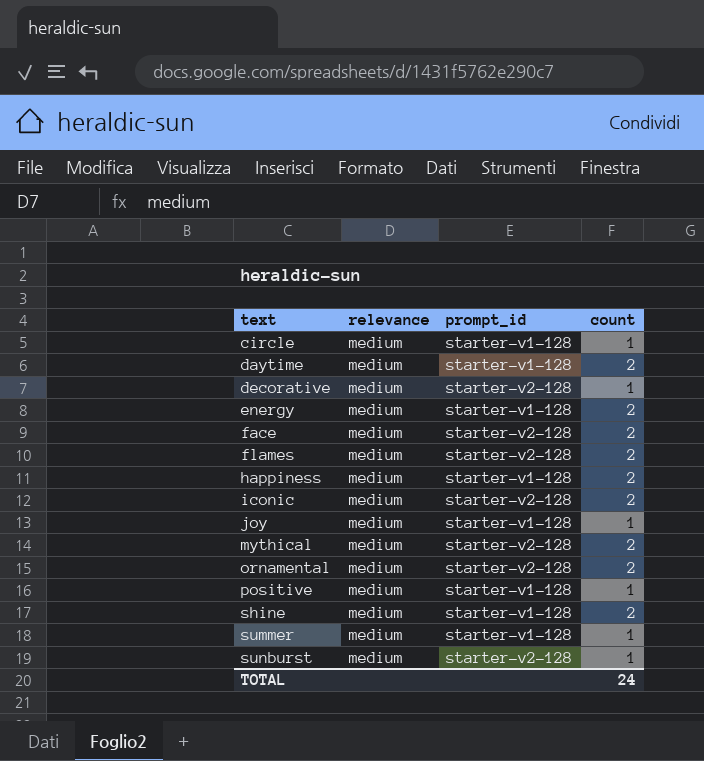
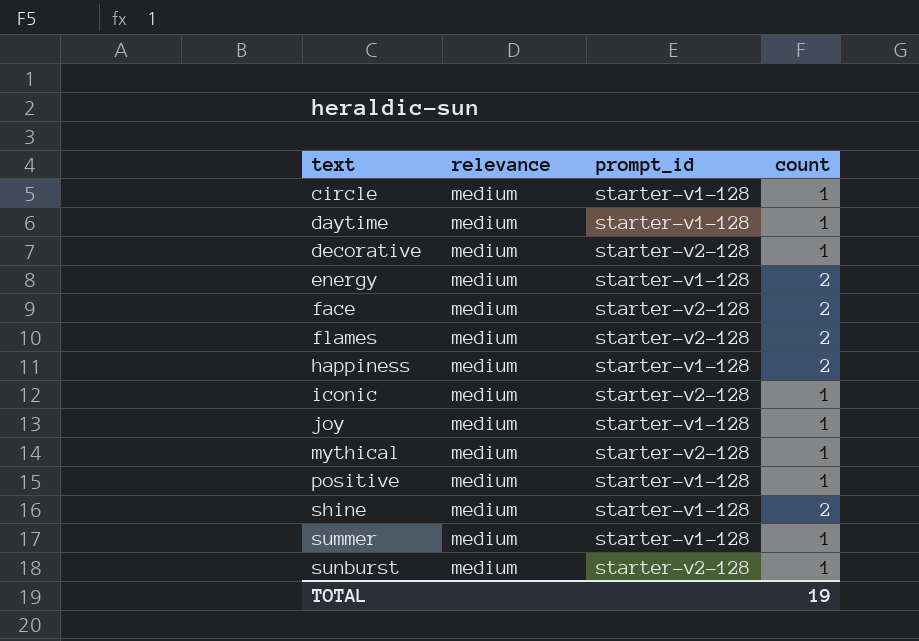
row ornamental: medium | starter-v2-128 | 2 -> none
daytime | count: 2 -> 1
iconic | count: 2 -> 1
mythical | count: 2 -> 1
TOTAL | count: 24 -> 19

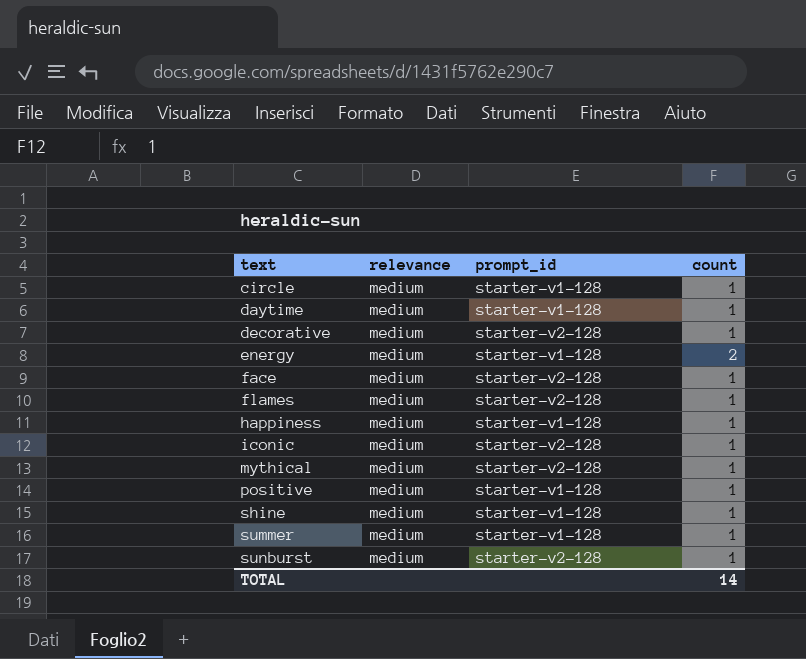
row joy: medium | starter-v1-128 | 1 -> none
face | count: 2 -> 1
flames | count: 2 -> 1
happiness | count: 2 -> 1
shine | count: 2 -> 1
TOTAL | count: 19 -> 14

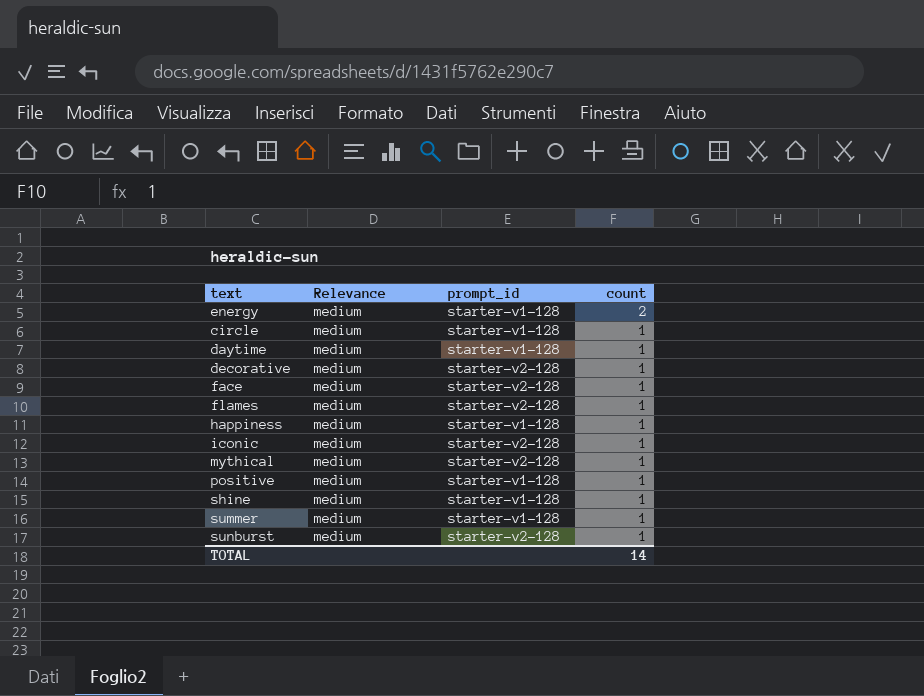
row order: text ascending -> count descending
column name: relevance -> Relevance

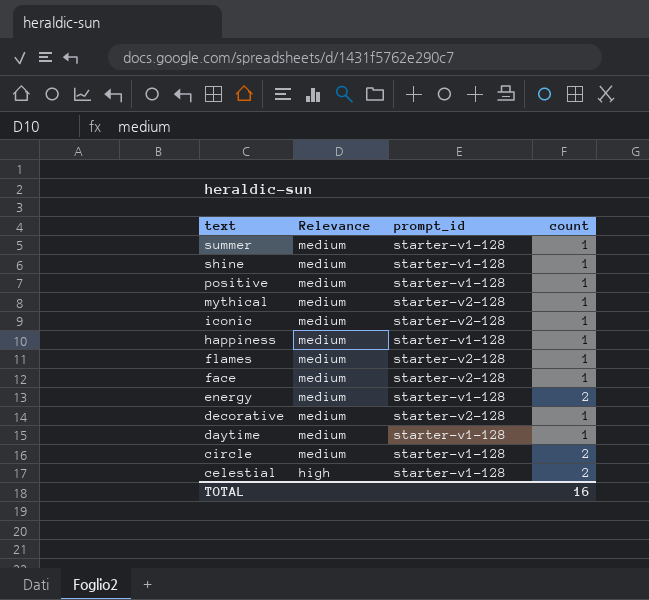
row order: count descending -> text descending
row sunburst: medium | starter-v2-128 | 1 -> none
circle | count: 1 -> 2
row celestial: none -> high | starter-v1-128 | 2
TOTAL | count: 14 -> 16

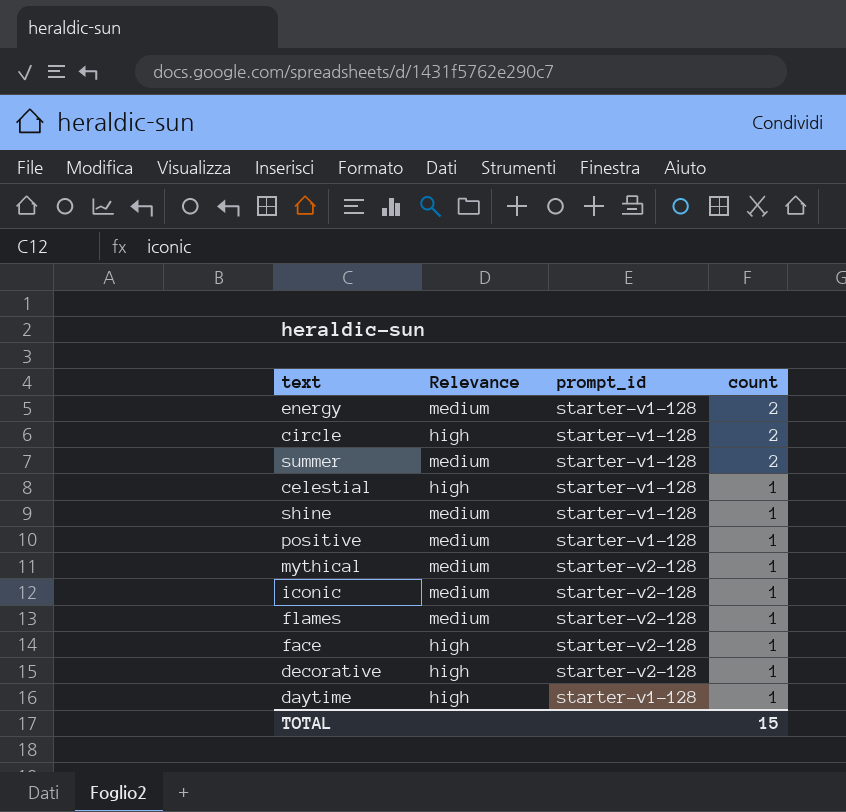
row order: text descending -> count descending
row happiness: medium | starter-v1-128 | 1 -> none
circle | Relevance: medium -> high
summer | count: 1 -> 2
celestial | count: 2 -> 1
face | Relevance: medium -> high
decorative | Relevance: medium -> high
daytime | Relevance: medium -> high
TOTAL | count: 16 -> 15

